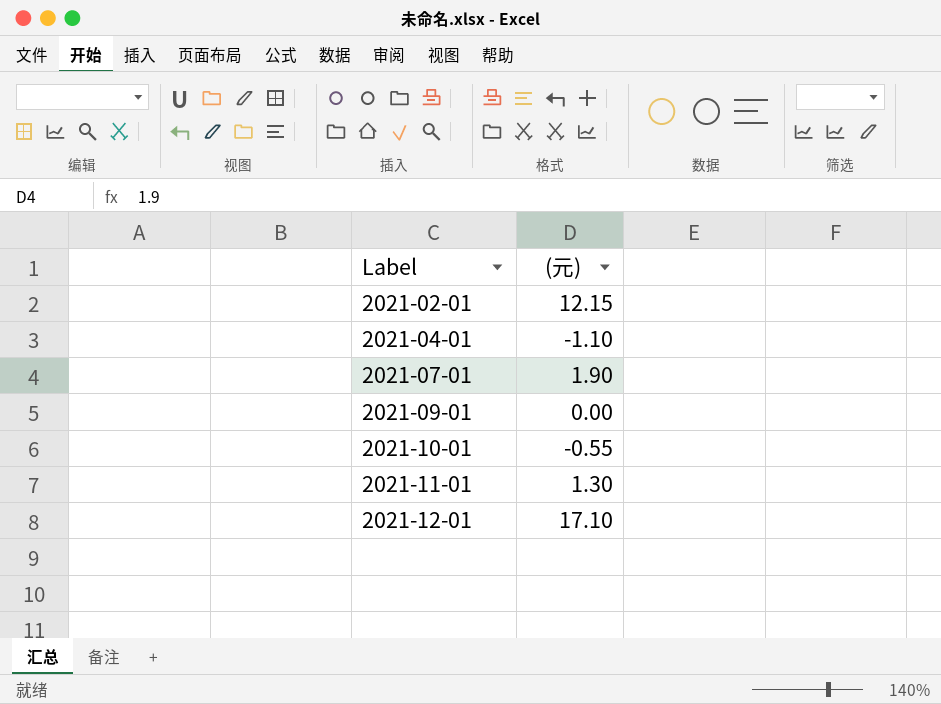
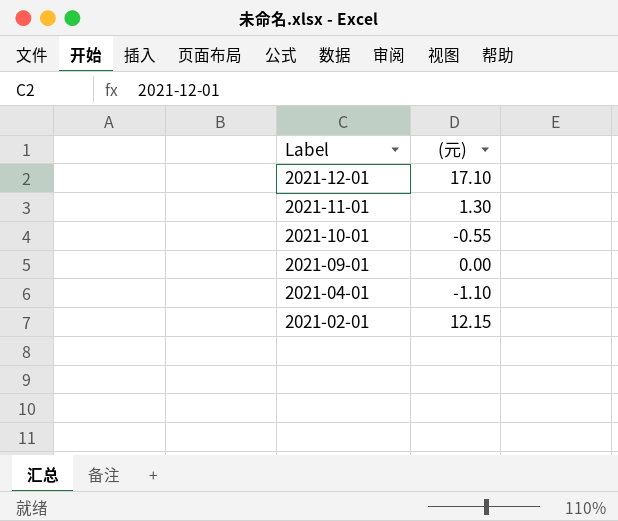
row order: Label ascending -> Label descending
row 2021-07-01: 1.90 -> none

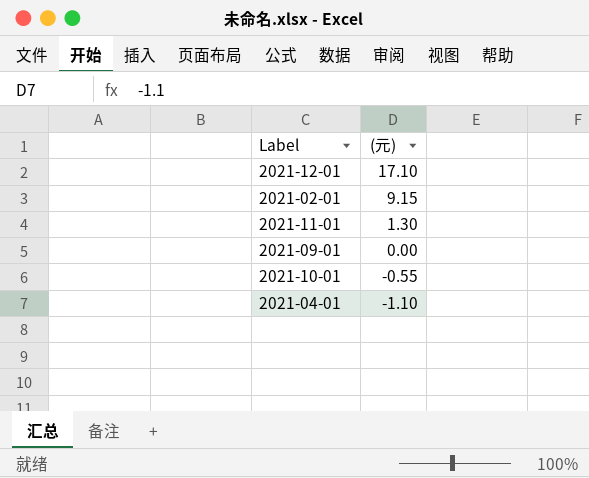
row order: Label descending -> (元) descending
2021-02-01 | (元): 12.15 -> 9.15

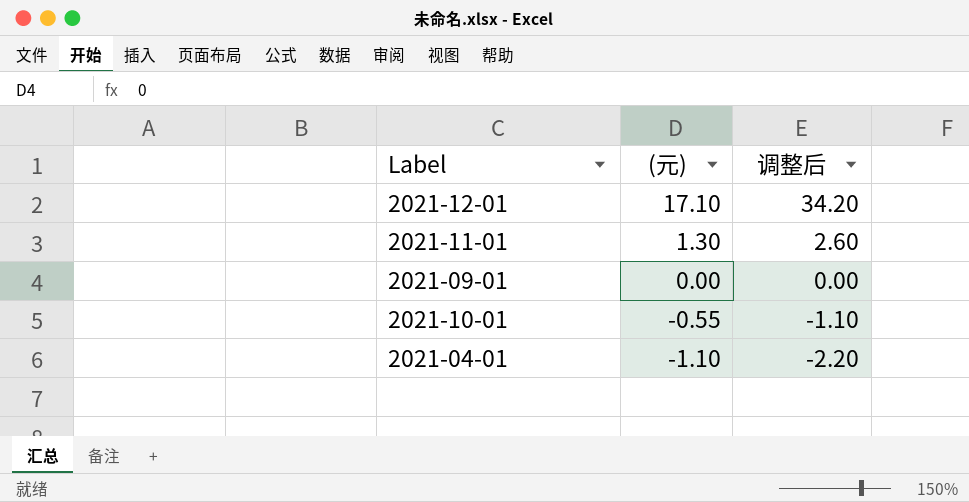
column 调整后 | formula: none -> [(元)] * 2
row 2021-02-01: 9.15 -> none

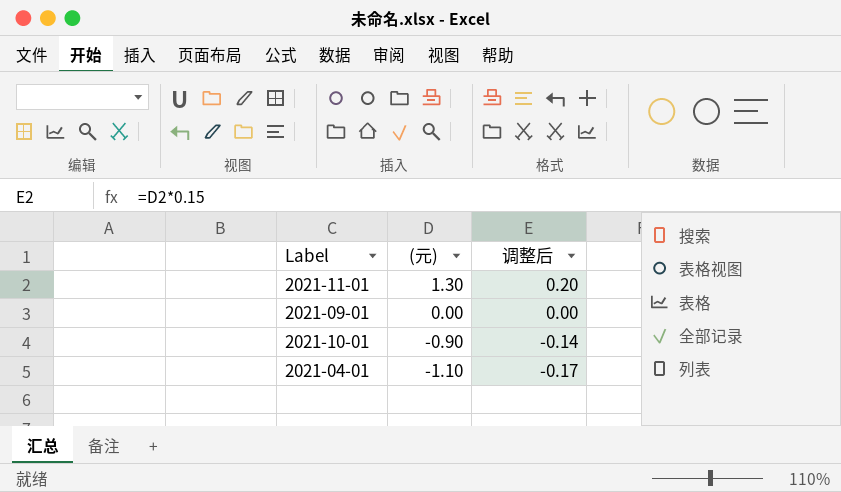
column 调整后 | formula: [(元)] * 2 -> [(元)] * 0.15
row 2021-12-01: 17.10 | 34.20 -> none
2021-10-01 | (元): -0.55 -> -0.90

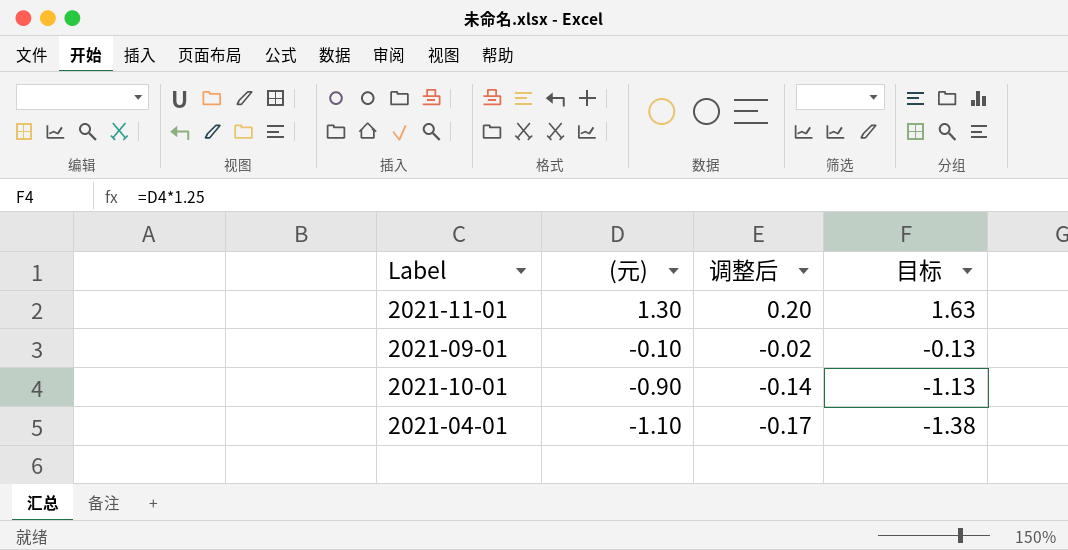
column 目标 | formula: none -> [(元)] * 1.25
2021-09-01 | (元): 0.00 -> -0.10
2021-09-01 | 调整后: 0.00 -> -0.02

